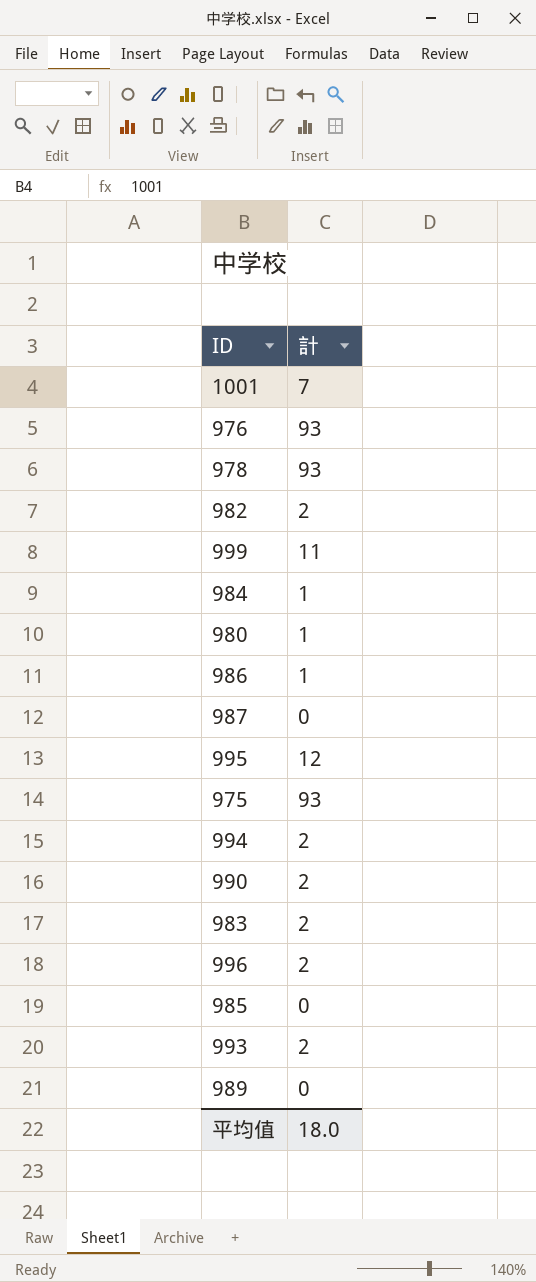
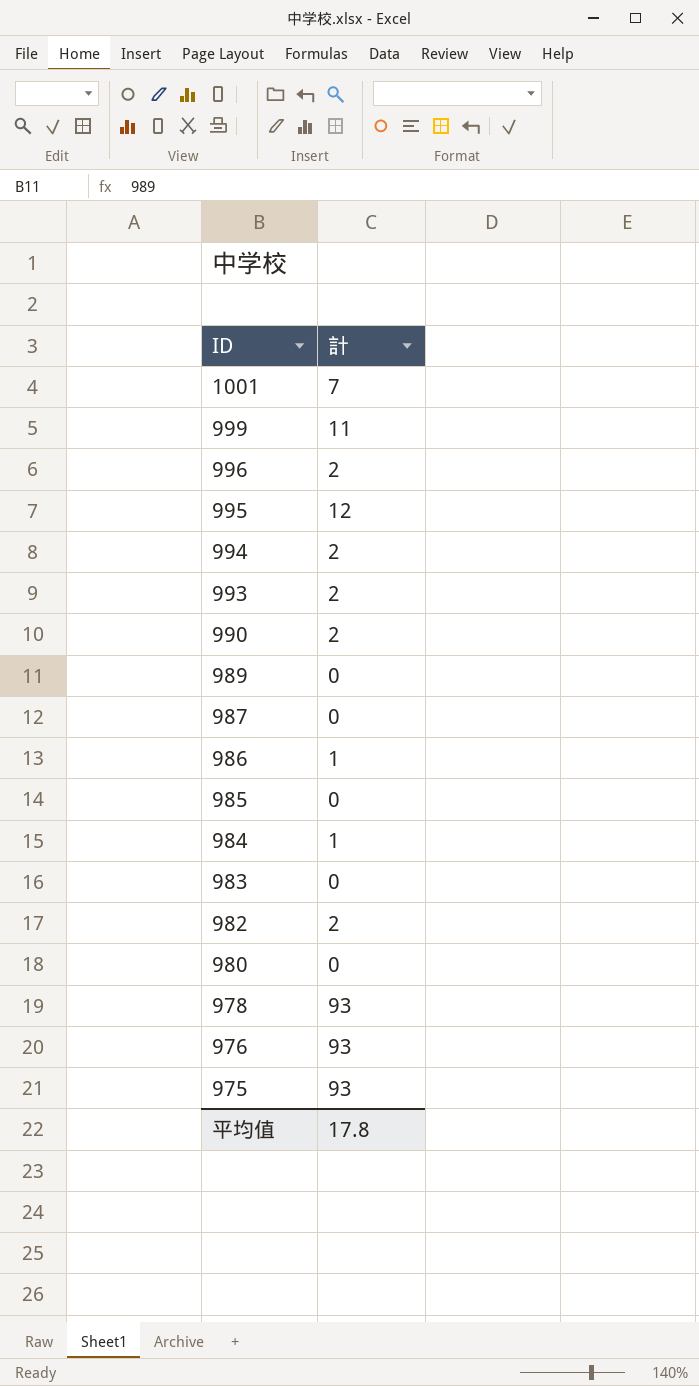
row order: none -> ID descending
983 | 計: 2 -> 0
980 | 計: 1 -> 0
平均值 | 計: 18.0 -> 17.8

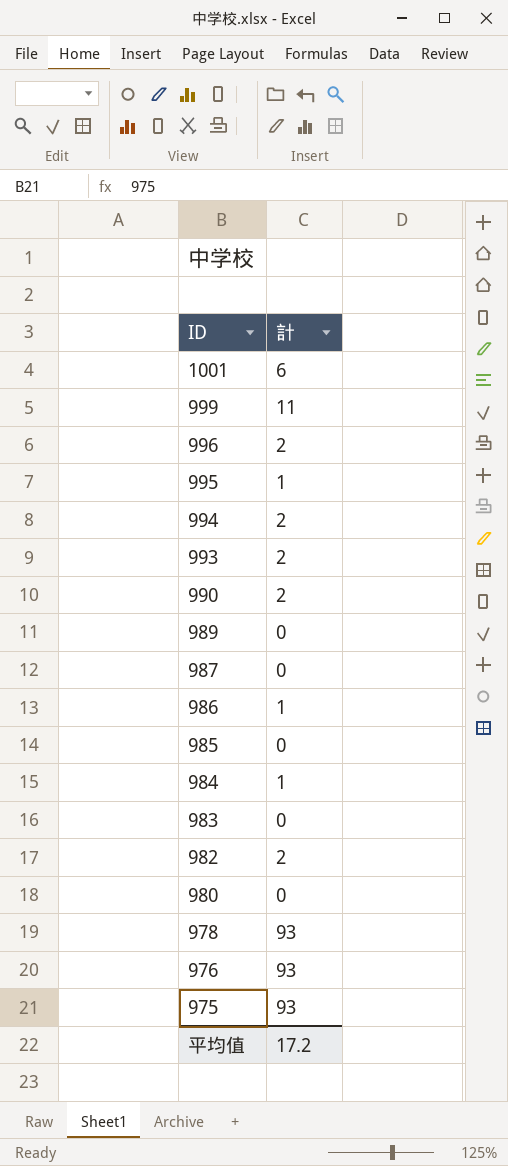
1001 | 計: 7 -> 6
995 | 計: 12 -> 1
平均值 | 計: 17.8 -> 17.2

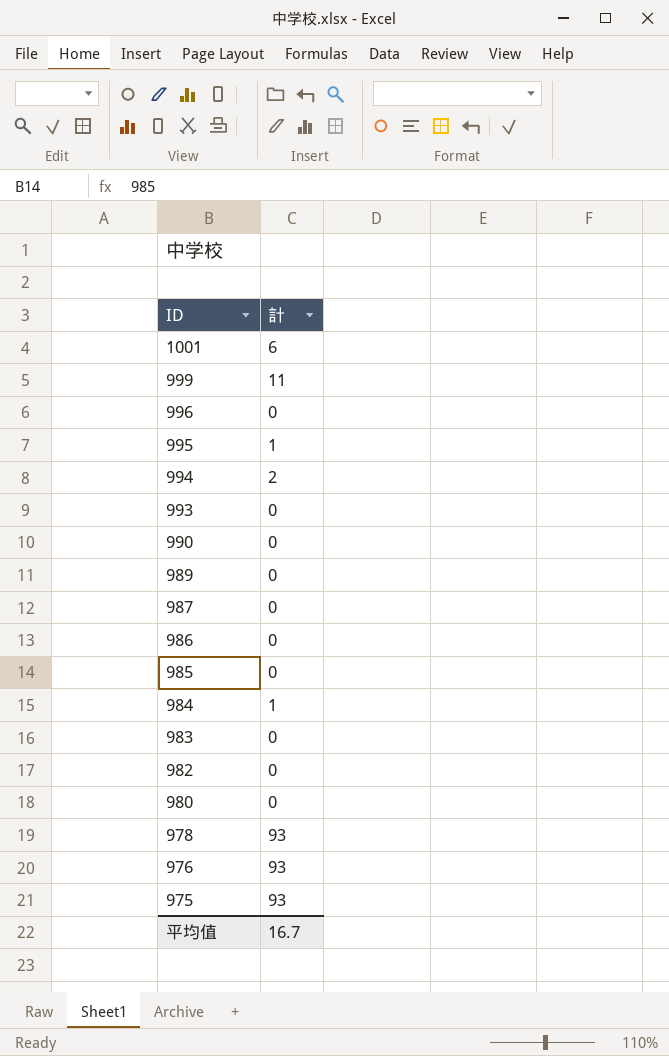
996 | 計: 2 -> 0
993 | 計: 2 -> 0
990 | 計: 2 -> 0
986 | 計: 1 -> 0
982 | 計: 2 -> 0
平均值 | 計: 17.2 -> 16.7

